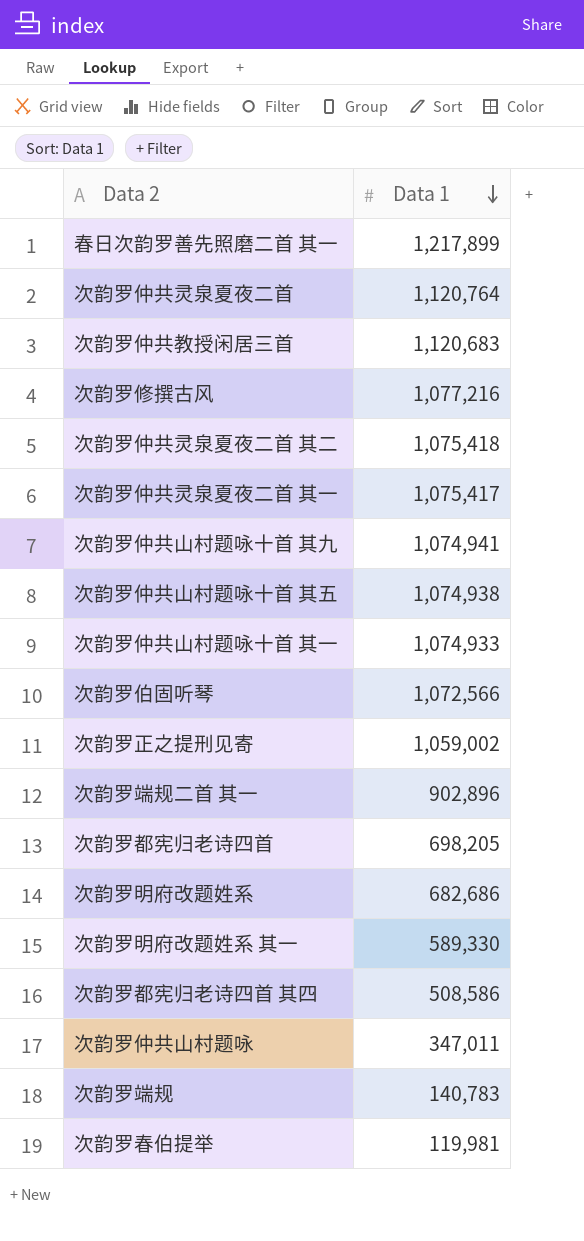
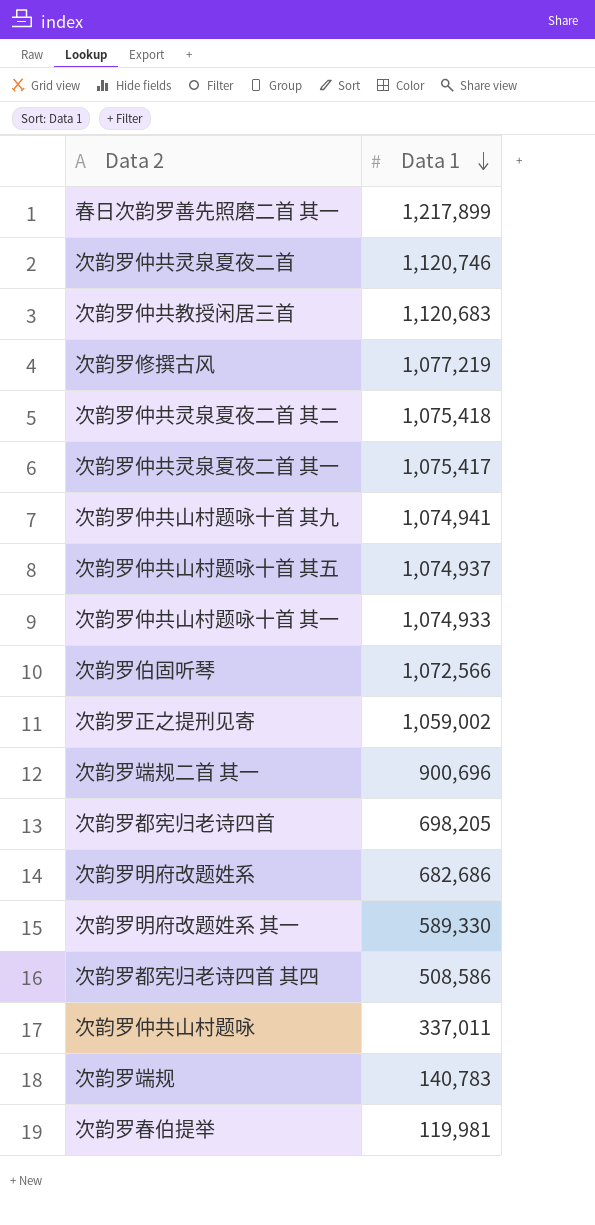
次韵罗仲共灵泉夏夜二首 | Data 1: 1,120,764 -> 1,120,746
次韵罗修撰古风 | Data 1: 1,077,216 -> 1,077,219
次韵罗仲共山村题咏十首 其五 | Data 1: 1,074,938 -> 1,074,937
次韵罗端规二首 其一 | Data 1: 902,896 -> 900,696
次韵罗仲共山村题咏 | Data 1: 347,011 -> 337,011

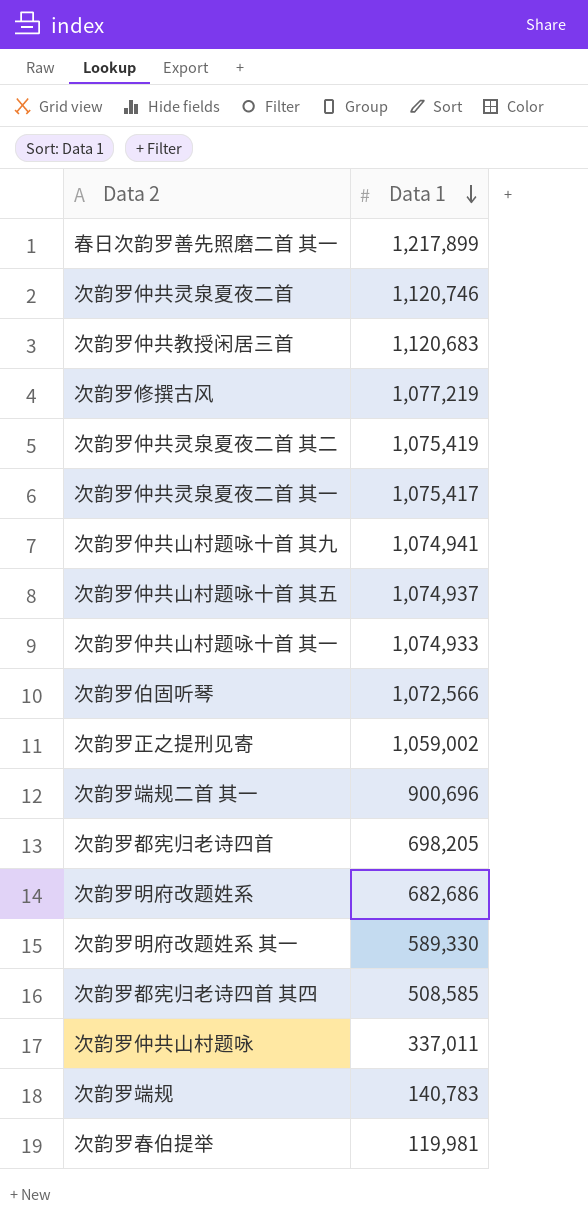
次韵罗仲共灵泉夏夜二首 其二 | Data 1: 1,075,418 -> 1,075,419
次韵罗都宪归老诗四首 其四 | Data 1: 508,586 -> 508,585

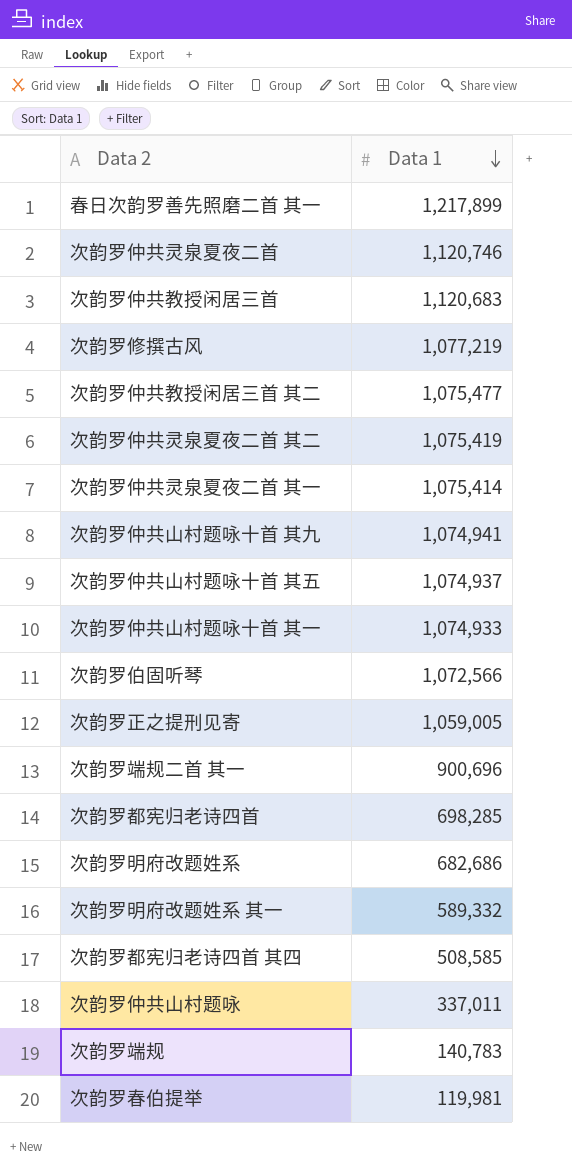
row 次韵罗仲共教授闲居三首 其二: none -> 1,075,477
次韵罗仲共灵泉夏夜二首 其一 | Data 1: 1,075,417 -> 1,075,414
次韵罗正之提刑见寄 | Data 1: 1,059,002 -> 1,059,005
次韵罗都宪归老诗四首 | Data 1: 698,205 -> 698,285
次韵罗明府改题姓系 其一 | Data 1: 589,330 -> 589,332

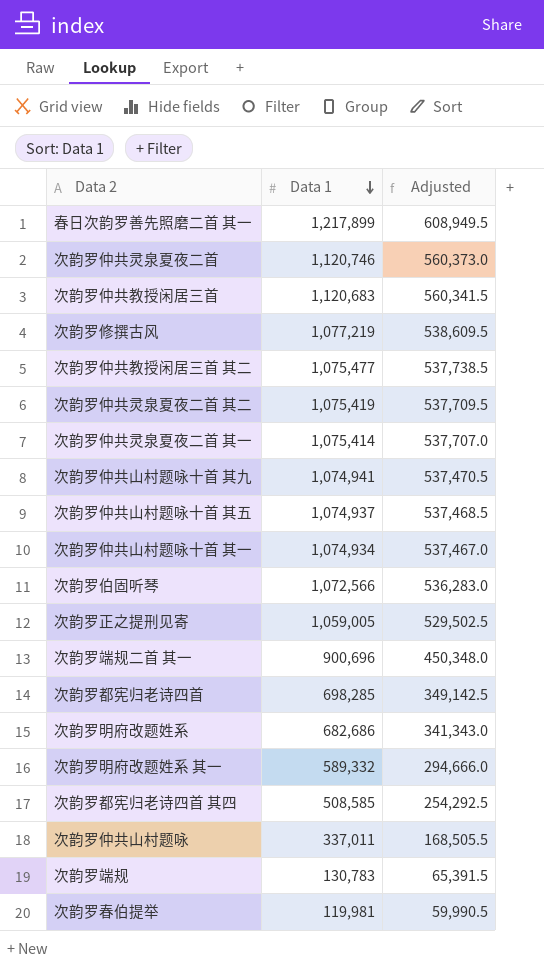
column Adjusted | formula: none -> [Data 1] * 0.5
次韵罗仲共山村题咏十首 其一 | Data 1: 1,074,933 -> 1,074,934
次韵罗端规 | Data 1: 140,783 -> 130,783

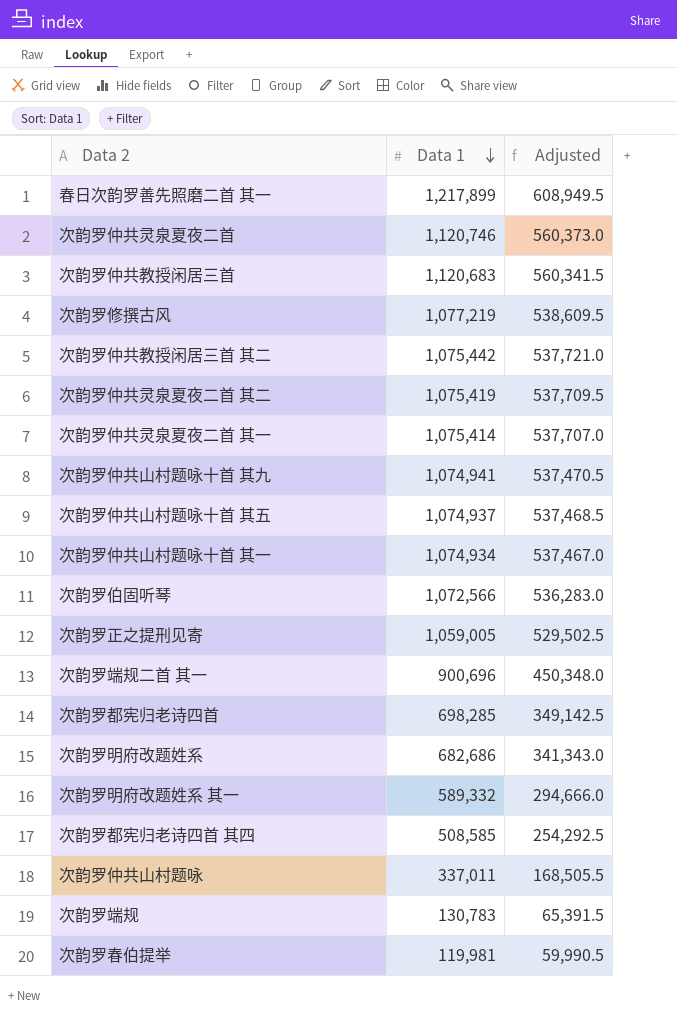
次韵罗仲共教授闲居三首 其二 | Data 1: 1,075,477 -> 1,075,442
次韵罗仲共教授闲居三首 其二 | Adjusted: 537,738.5 -> 537,721.0

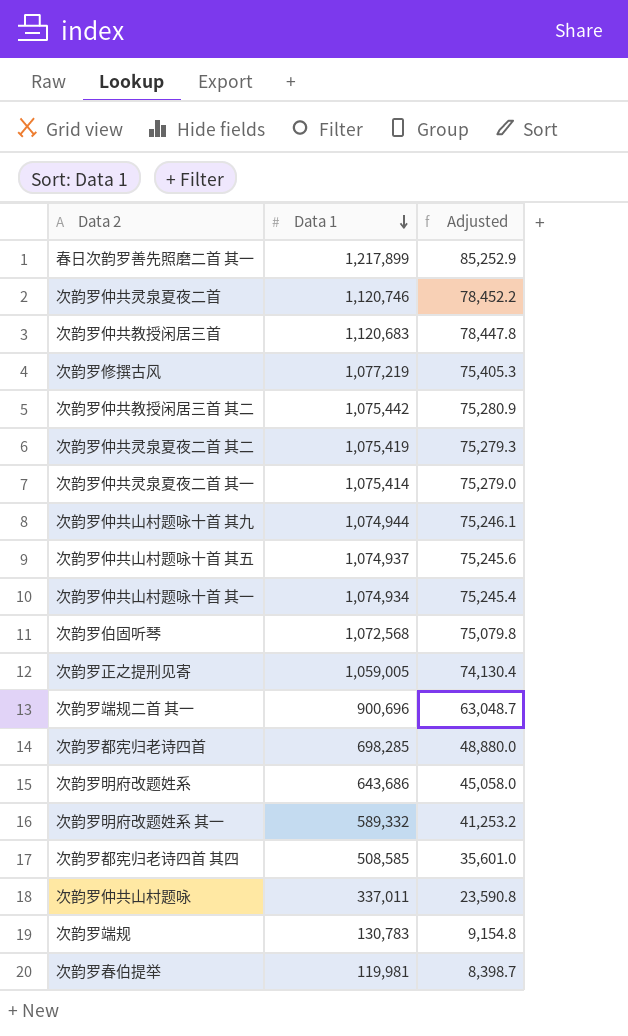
column Adjusted | formula: [Data 1] * 0.5 -> [Data 1] * 0.07
次韵罗仲共山村题咏十首 其九 | Data 1: 1,074,941 -> 1,074,944
次韵罗伯固听琴 | Data 1: 1,072,566 -> 1,072,568
次韵罗明府改题姓系 | Data 1: 682,686 -> 643,686

